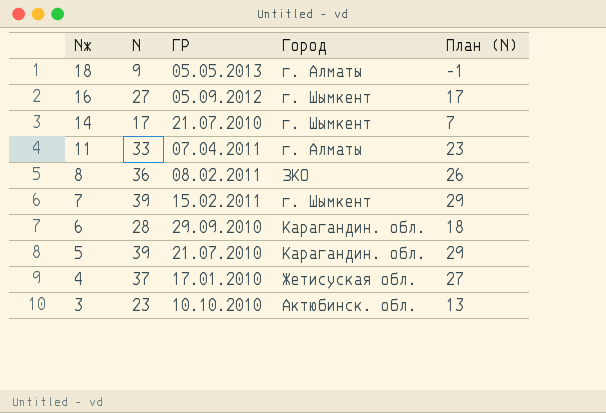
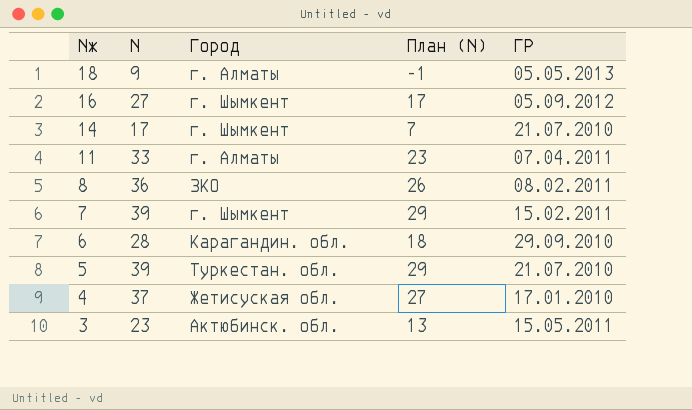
column ГР | position: 3 -> 5
5 | Город: Карагандин. обл. -> Туркестан. обл.
3 | ГР: 10.10.2010 -> 15.05.2011

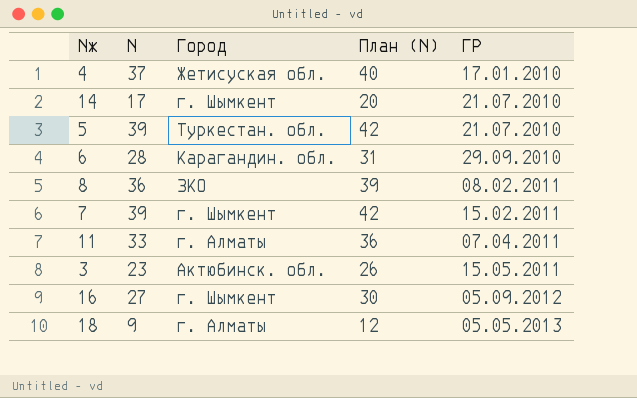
row order: Nж descending -> ГР ascending
column План (N) | formula: [N] - 10 -> [N] + 3

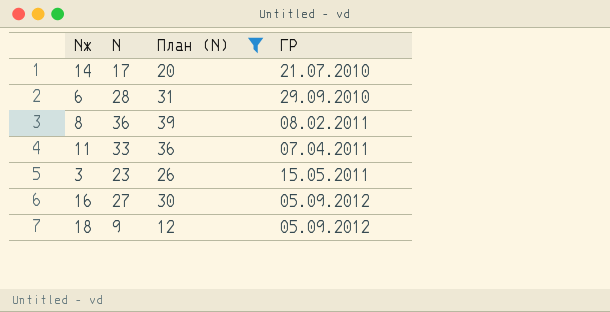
filter: none -> План (N) <= 39
column Город | position: 3 -> none
18 | ГР: 05.05.2013 -> 05.09.2012

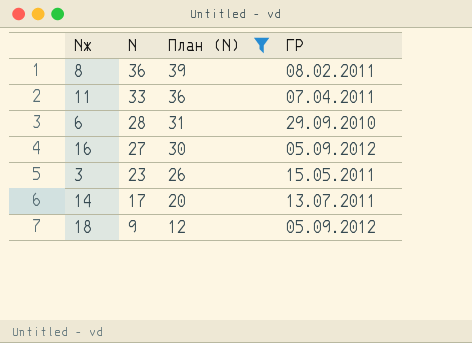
row order: ГР ascending -> N descending
14 | ГР: 21.07.2010 -> 13.07.2011

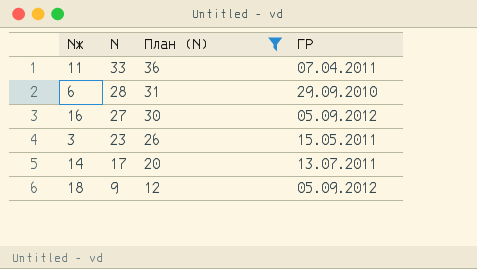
row 8: 36 | 39 | 08.02.2011 -> none

